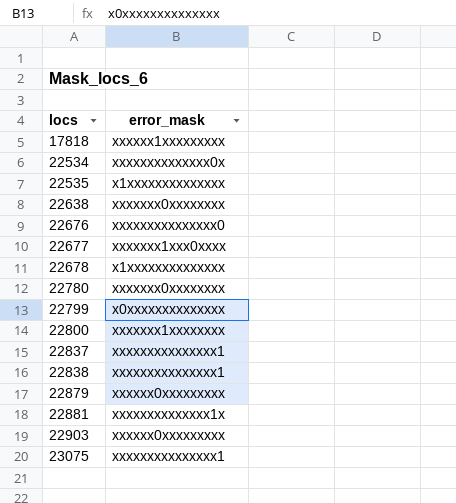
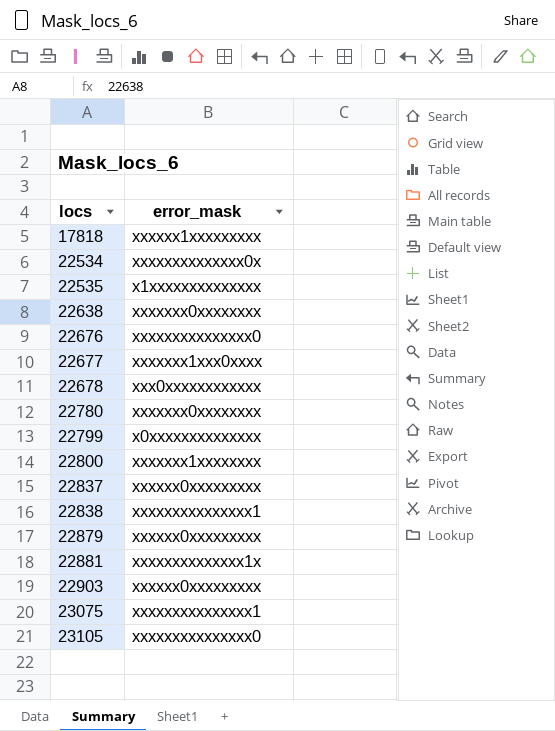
22678 | error_mask: x1xxxxxxxxxxxxxx -> xxx0xxxxxxxxxxxx
22837 | error_mask: xxxxxxxxxxxxxxx1 -> xxxxxx0xxxxxxxxx
row 23105: none -> xxxxxxxxxxxxxxx0

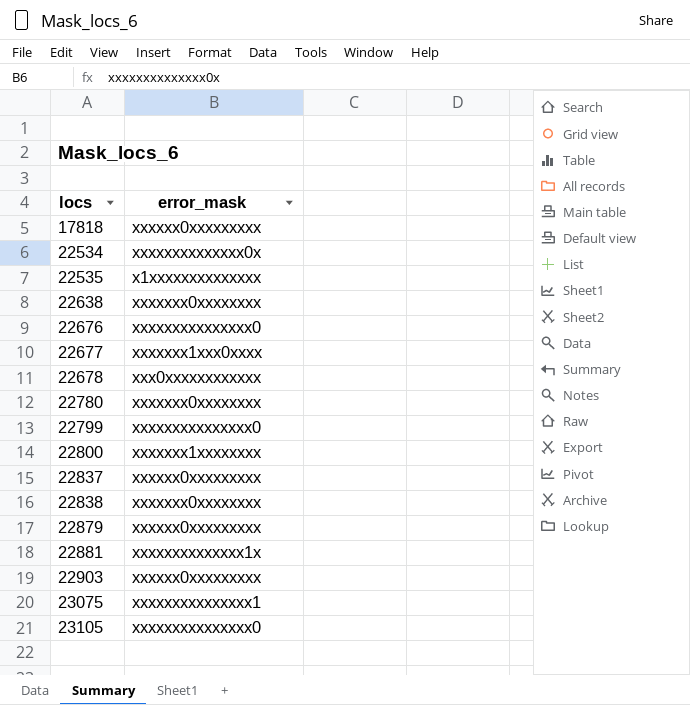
17818 | error_mask: xxxxxx1xxxxxxxxx -> xxxxxx0xxxxxxxxx
22799 | error_mask: x0xxxxxxxxxxxxxx -> xxxxxxxxxxxxxxx0
22838 | error_mask: xxxxxxxxxxxxxxx1 -> xxxxxxx0xxxxxxxx

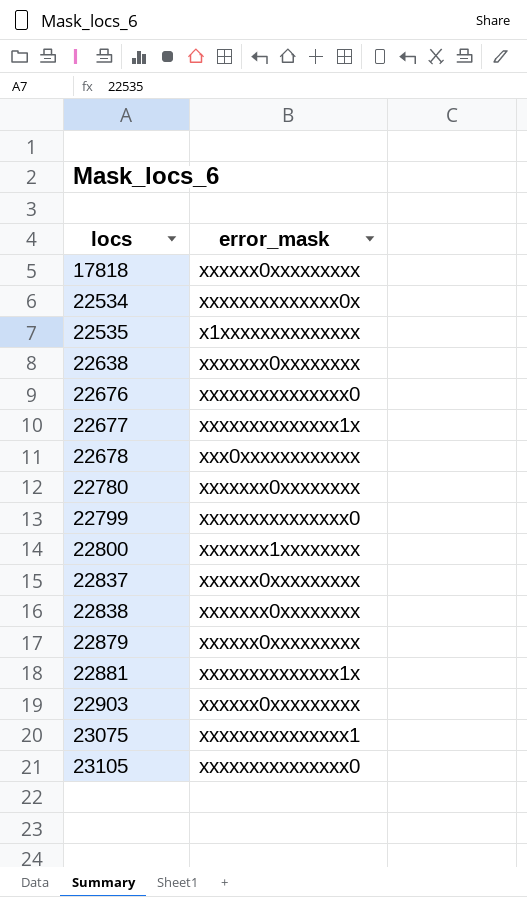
22677 | error_mask: xxxxxxx1xxx0xxxx -> xxxxxxxxxxxxxx1x

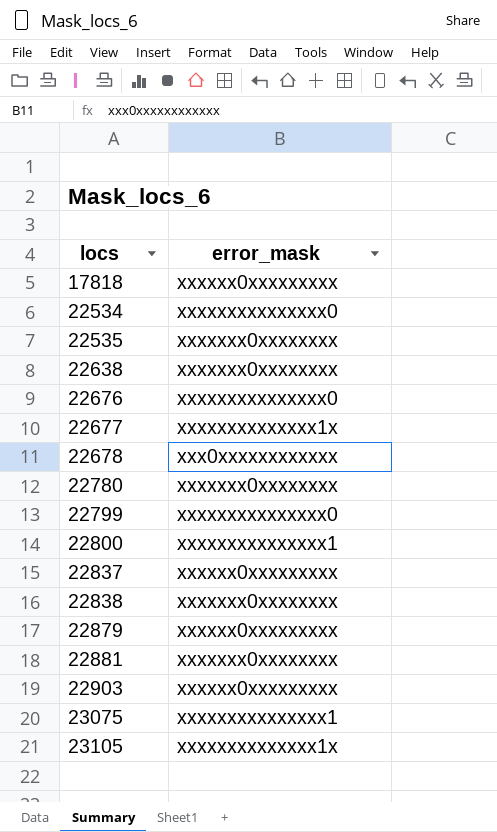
22534 | error_mask: xxxxxxxxxxxxxx0x -> xxxxxxxxxxxxxxx0
22535 | error_mask: x1xxxxxxxxxxxxxx -> xxxxxxx0xxxxxxxx
22800 | error_mask: xxxxxxx1xxxxxxxx -> xxxxxxxxxxxxxxx1
22881 | error_mask: xxxxxxxxxxxxxx1x -> xxxxxxx0xxxxxxxx
23105 | error_mask: xxxxxxxxxxxxxxx0 -> xxxxxxxxxxxxxx1x

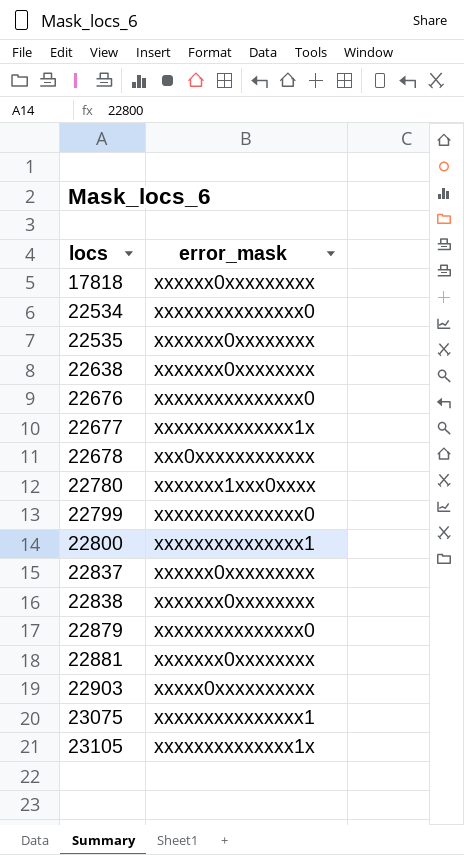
22780 | error_mask: xxxxxxx0xxxxxxxx -> xxxxxxx1xxx0xxxx
22879 | error_mask: xxxxxx0xxxxxxxxx -> xxxxxxxxxxxxxxx0
22903 | error_mask: xxxxxx0xxxxxxxxx -> xxxxx0xxxxxxxxxx

